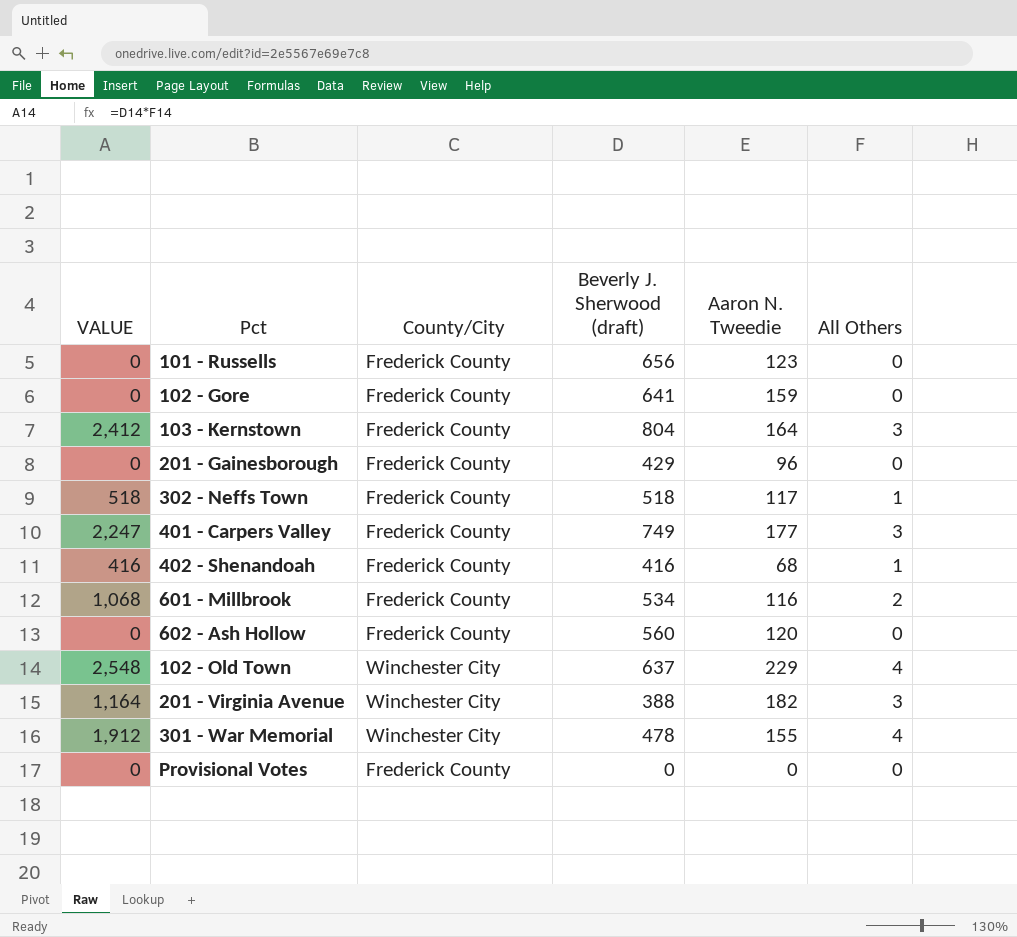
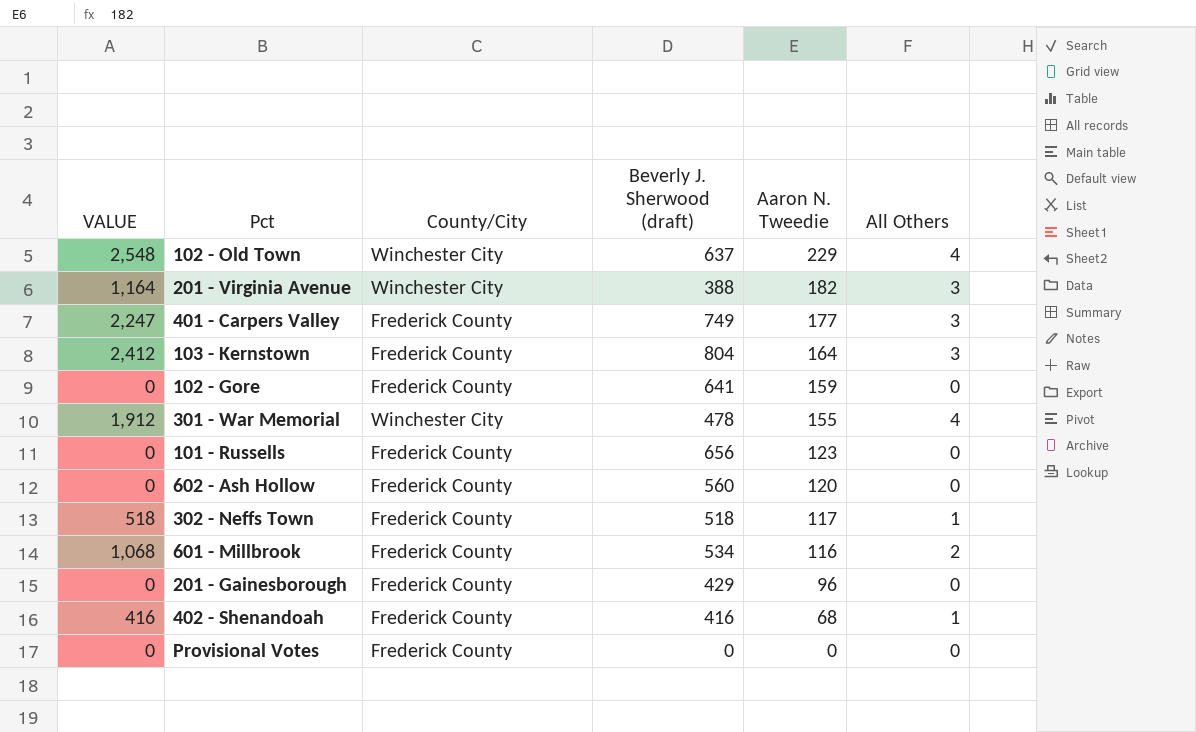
row order: none -> Aaron N. Tweedie descending

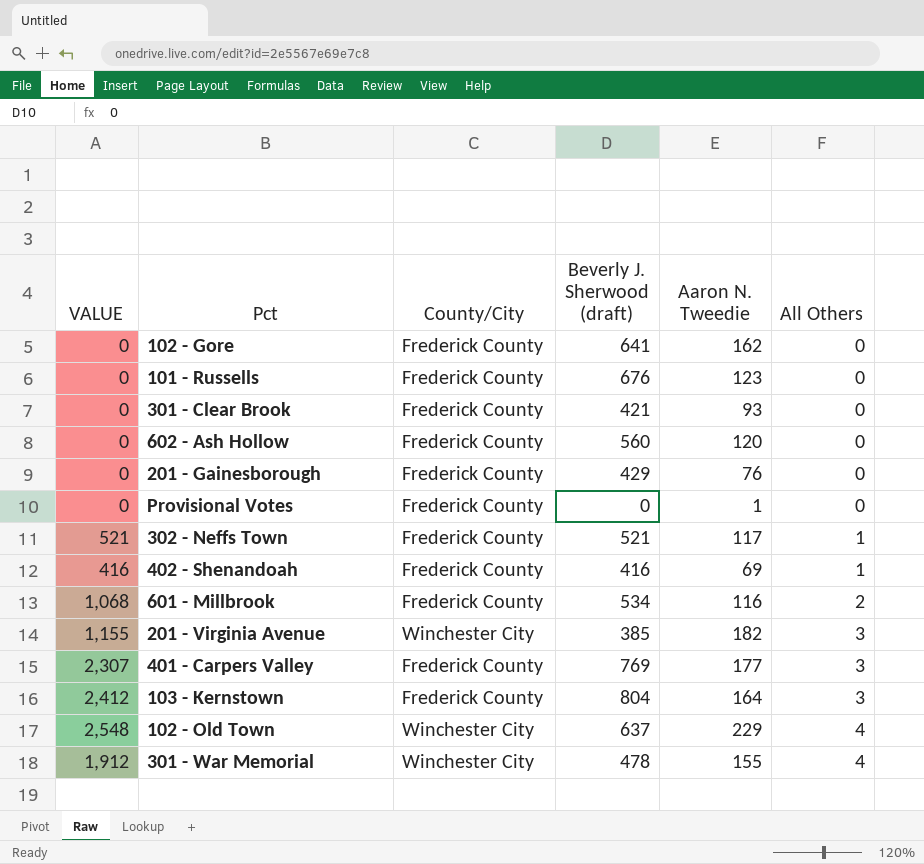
row order: Aaron N. Tweedie descending -> All Others ascending
102 - Gore | Aaron N. Tweedie: 159 -> 162
101 - Russells | Beverly J. Sherwood (draft): 656 -> 676
row 301 - Clear Brook: none -> 0 | Frederick County | 421 | 93 | 0
201 - Gainesborough | Aaron N. Tweedie: 96 -> 76
Provisional Votes | Aaron N. Tweedie: 0 -> 1
302 - Neffs Town | VALUE: 518 -> 521
302 - Neffs Town | Beverly J. Sherwood (draft): 518 -> 521
402 - Shenandoah | Aaron N. Tweedie: 68 -> 69
201 - Virginia Avenue | VALUE: 1,164 -> 1,155
201 - Virginia Avenue | Beverly J. Sherwood (draft): 388 -> 385
401 - Carpers Valley | VALUE: 2,247 -> 2,307
401 - Carpers Valley | Beverly J. Sherwood (draft): 749 -> 769

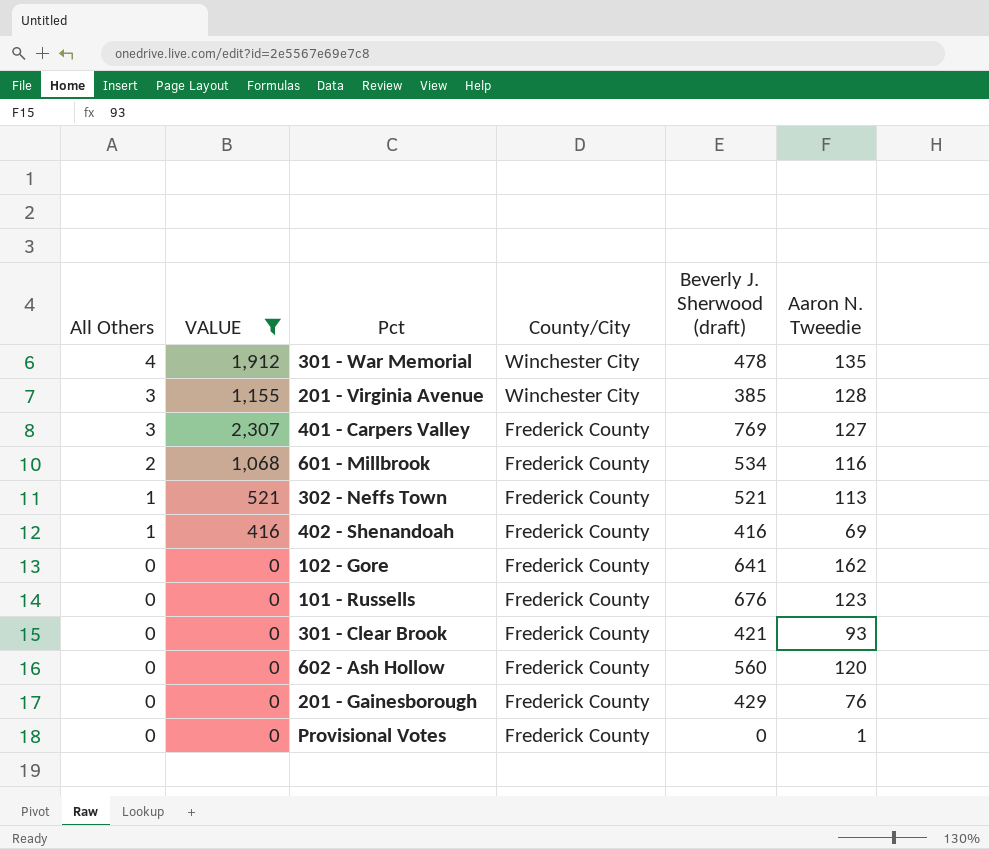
filter: none -> VALUE <= 2,307
row order: All Others ascending -> All Others descending
column All Others | position: 6 -> 1
301 - War Memorial | Aaron N. Tweedie: 155 -> 135
201 - Virginia Avenue | Aaron N. Tweedie: 182 -> 128
401 - Carpers Valley | Aaron N. Tweedie: 177 -> 127
302 - Neffs Town | Aaron N. Tweedie: 117 -> 113

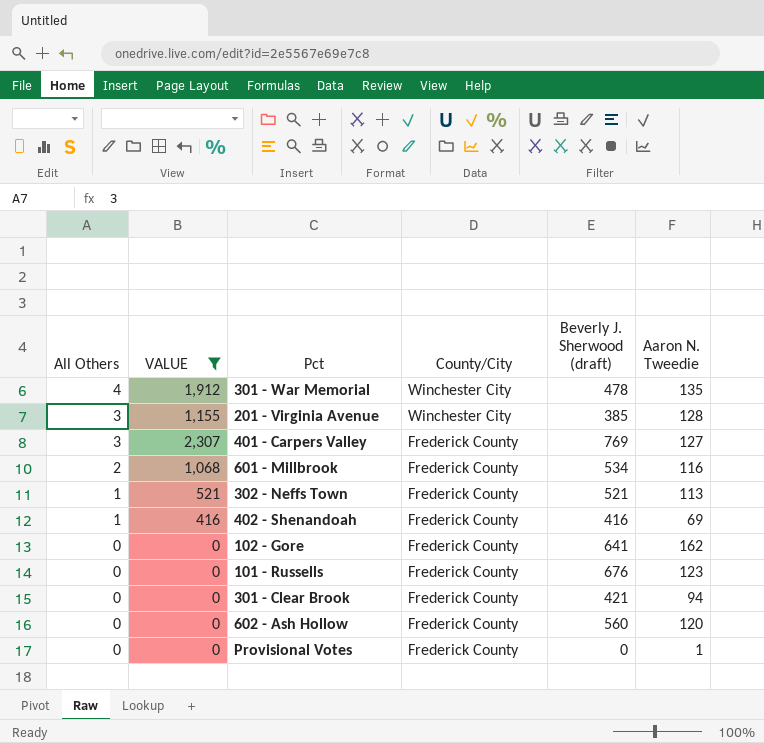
row 201 - Gainesborough: 0 | 0 | Frederick County | 429 | 76 -> none
301 - Clear Brook | Aaron N. Tweedie: 93 -> 94

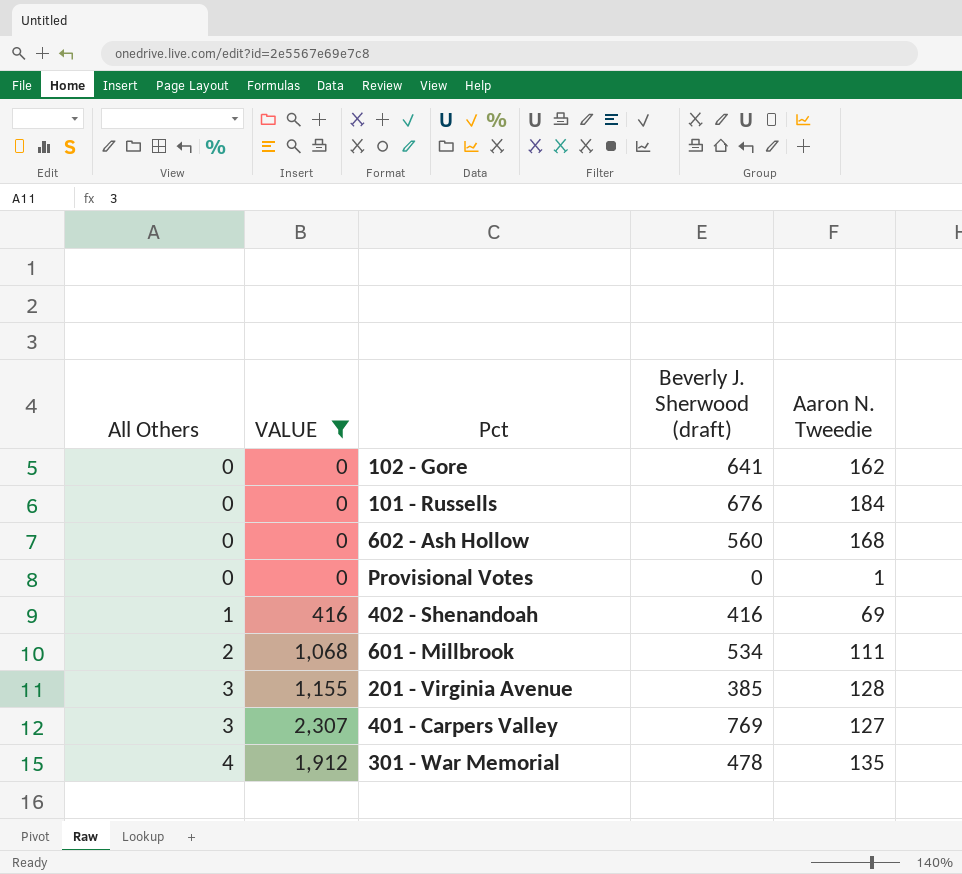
row order: All Others descending -> All Others ascending
column County/City | position: 4 -> none
row 302 - Neffs Town: 1 | 521 | Frederick County | 521 | 113 -> none
row 301 - Clear Brook: 0 | 0 | Frederick County | 421 | 94 -> none
101 - Russells | Aaron N. Tweedie: 123 -> 184
602 - Ash Hollow | Aaron N. Tweedie: 120 -> 168
601 - Millbrook | Aaron N. Tweedie: 116 -> 111

